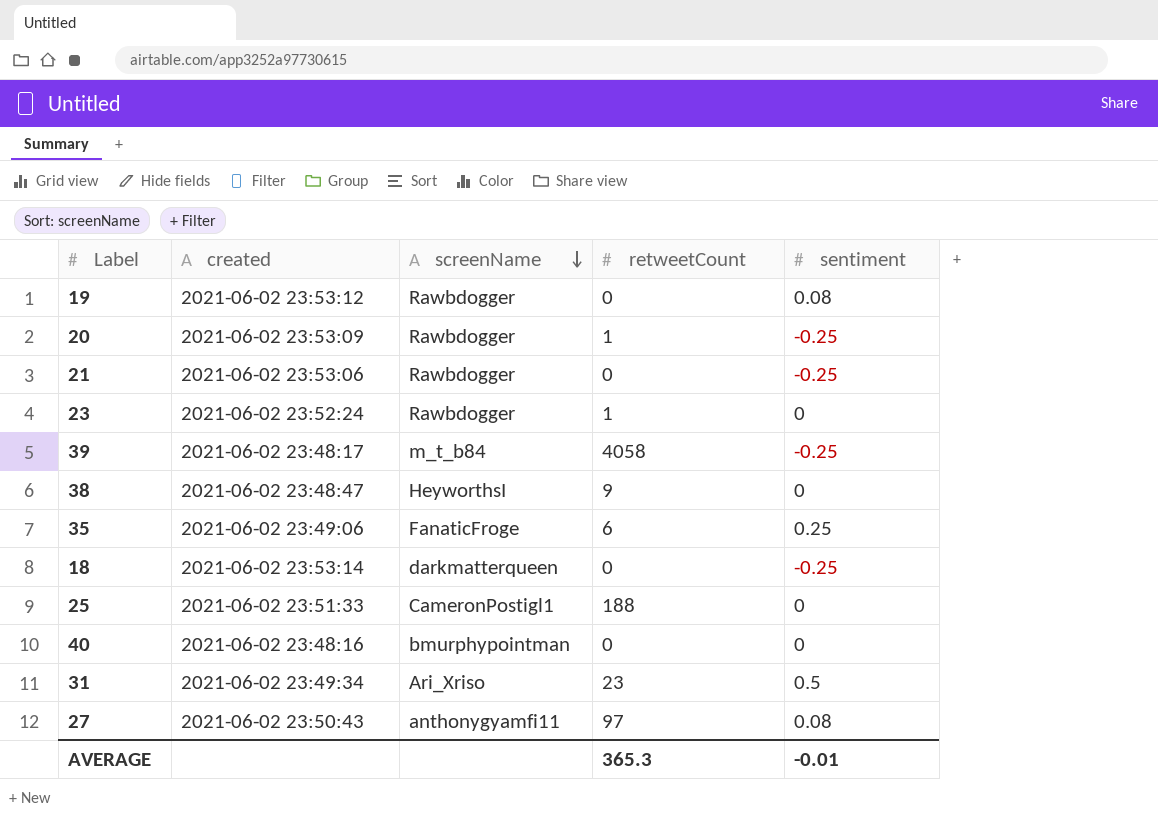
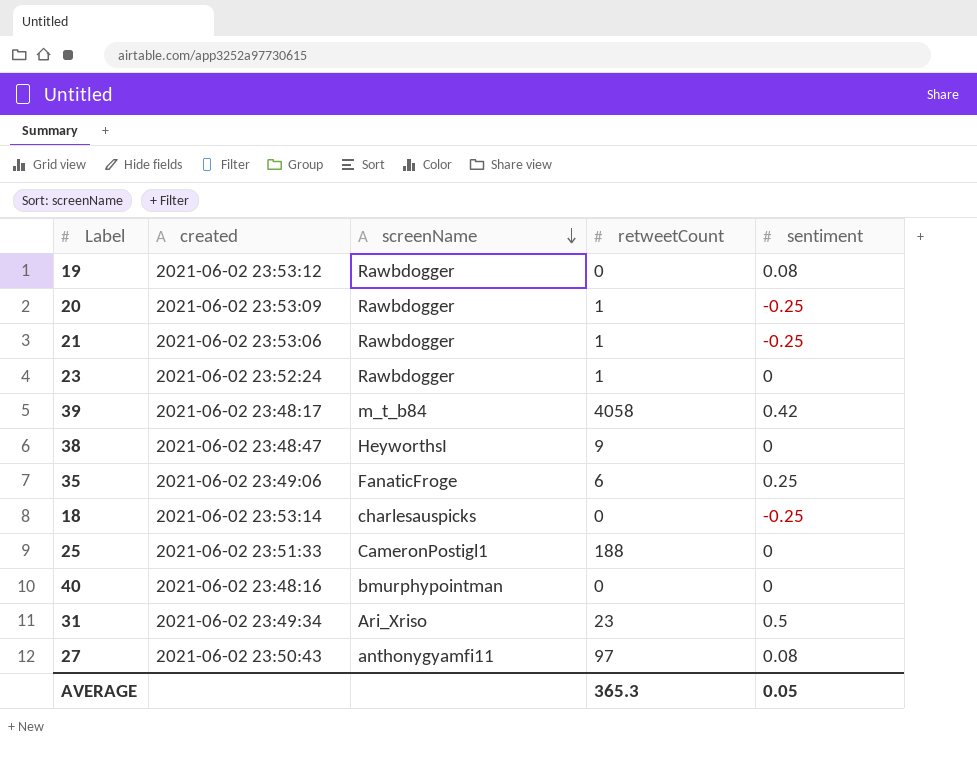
21 | retweetCount: 0 -> 1
39 | sentiment: -0.25 -> 0.42
18 | screenName: darkmatterqueen -> charlesauspicks
AVERAGE | sentiment: -0.01 -> 0.05

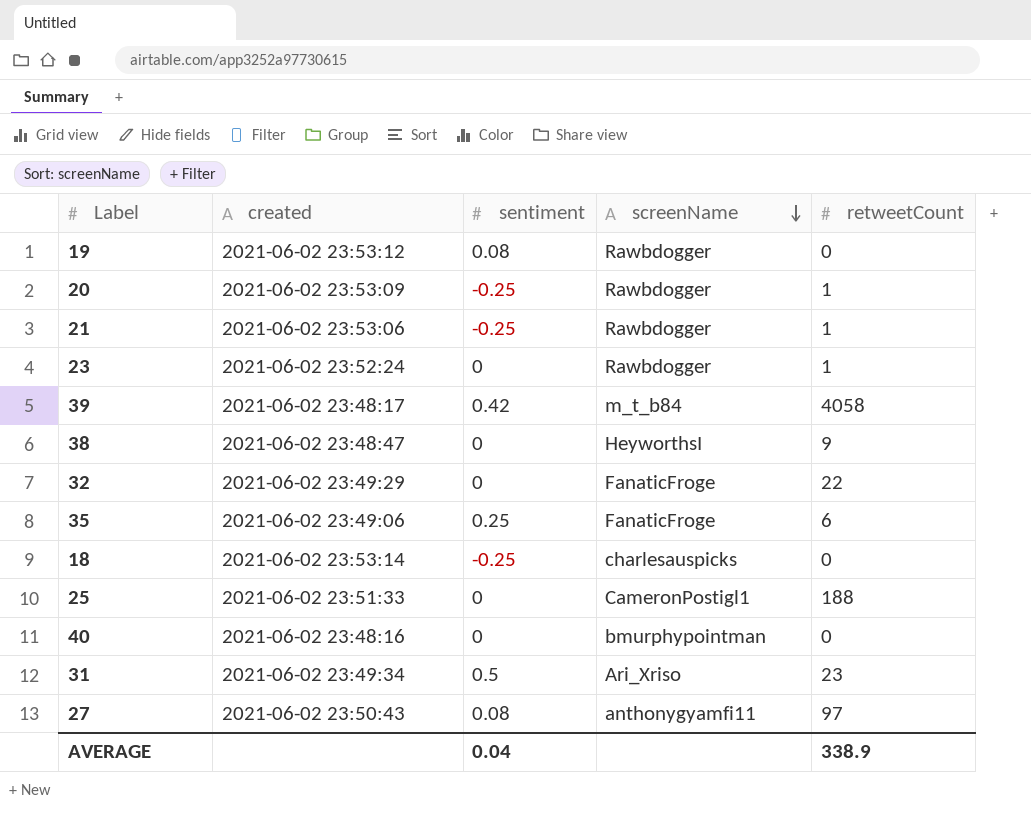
column sentiment | position: 5 -> 3
row 32: none -> 2021-06-02 23:49:29 | 0 | FanaticFroge | 22
AVERAGE | sentiment: 0.05 -> 0.04
AVERAGE | retweetCount: 365.3 -> 338.9

